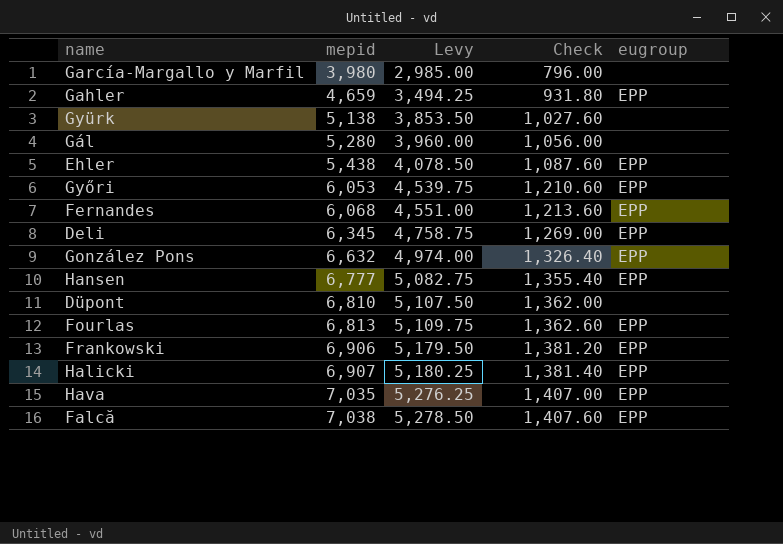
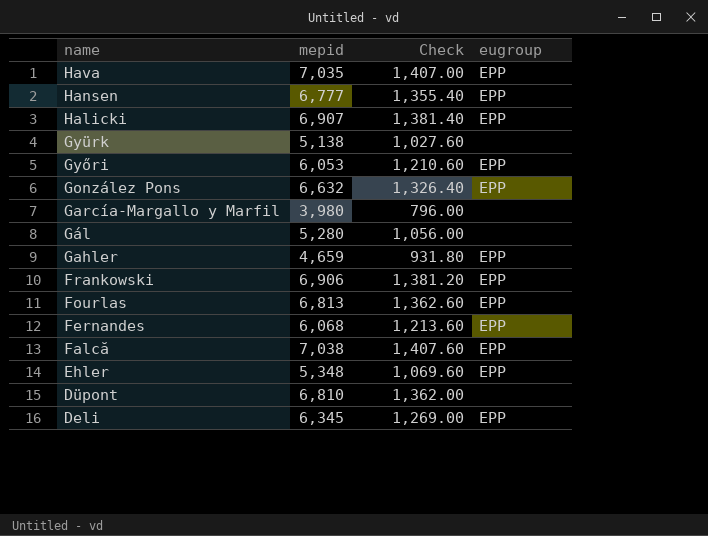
row order: mepid ascending -> name descending
column Levy | formula: [mepid] * 0.75 -> none
Ehler | mepid: 5,438 -> 5,348
Ehler | Check: 1,087.60 -> 1,069.60

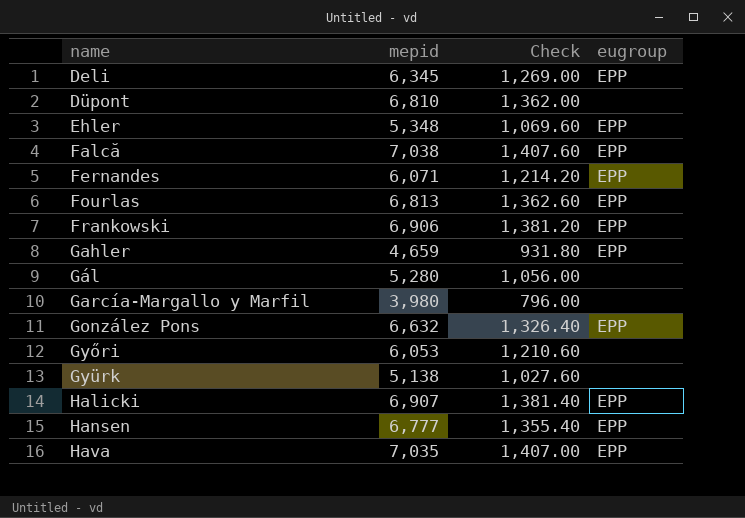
row order: name descending -> name ascending
Fernandes | mepid: 6,068 -> 6,071
Fernandes | Check: 1,213.60 -> 1,214.20
Győri | eugroup: EPP -> none

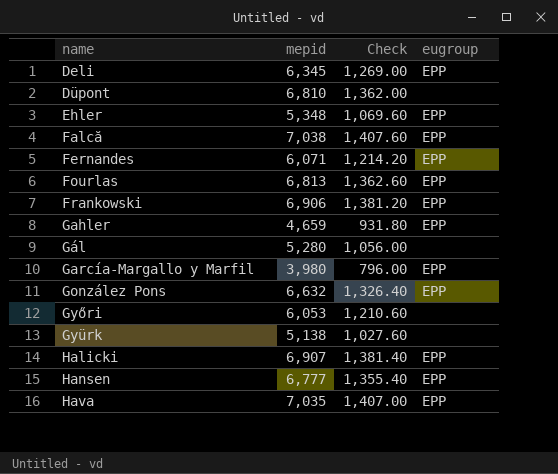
García-Margallo y Marfil | eugroup: none -> EPP

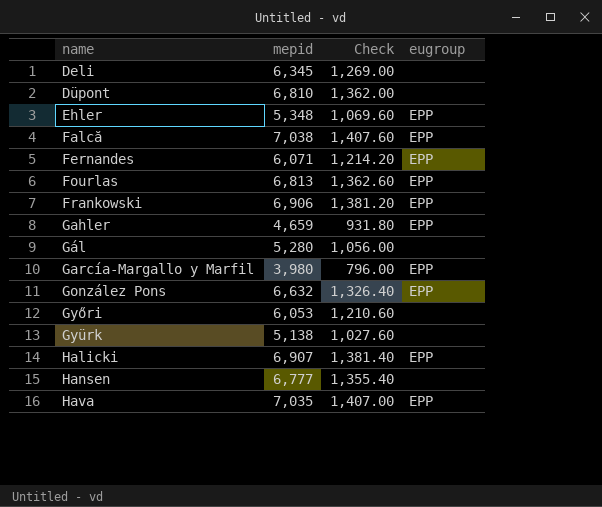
Deli | eugroup: EPP -> none
Hansen | eugroup: EPP -> none

